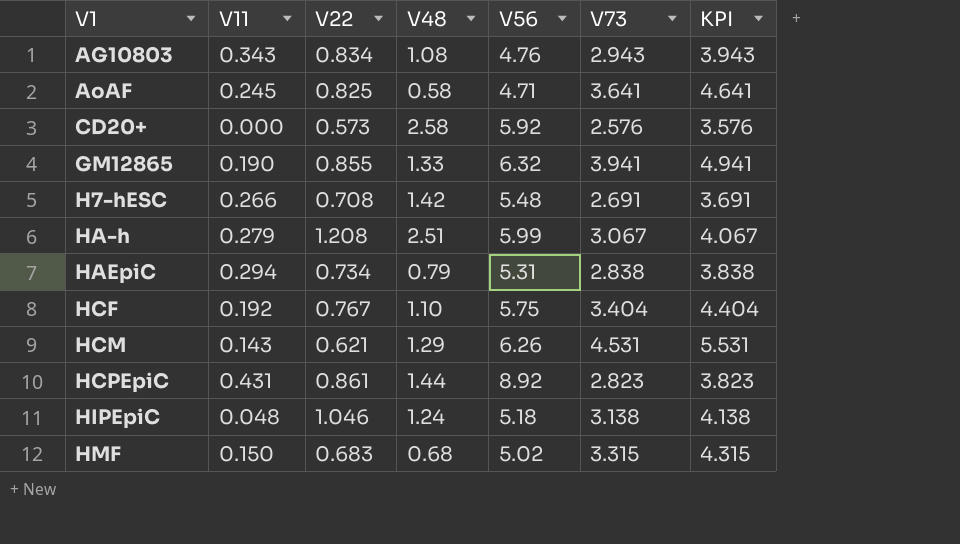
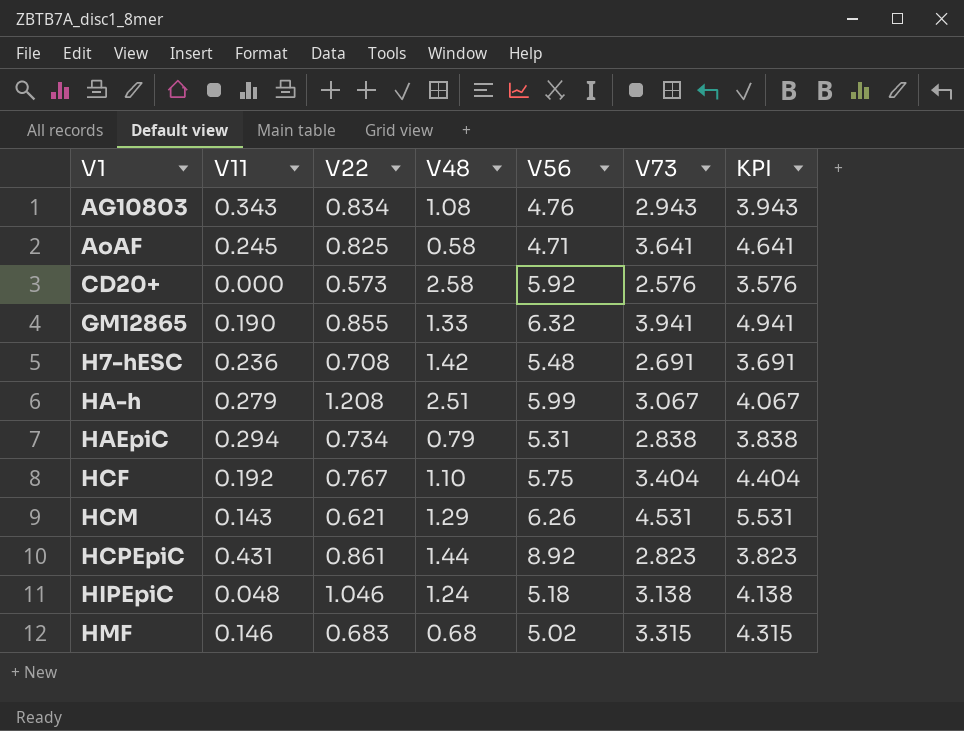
H7-hESC | V11: 0.266 -> 0.236
HMF | V11: 0.150 -> 0.146

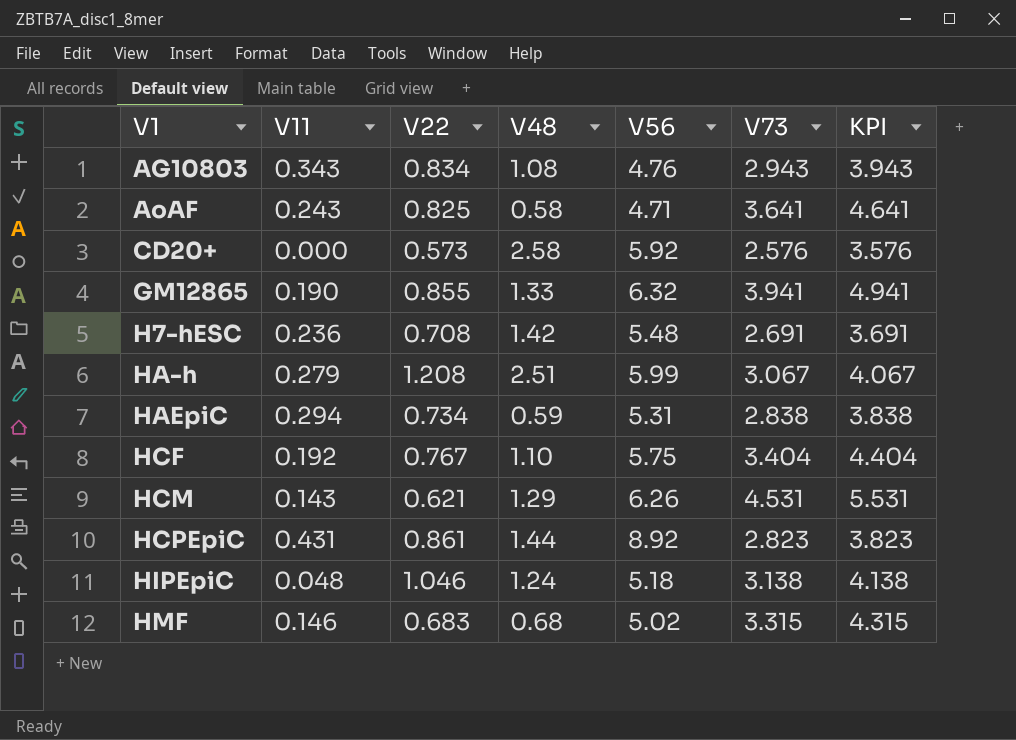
AoAF | V11: 0.245 -> 0.243
HAEpiC | V48: 0.79 -> 0.59

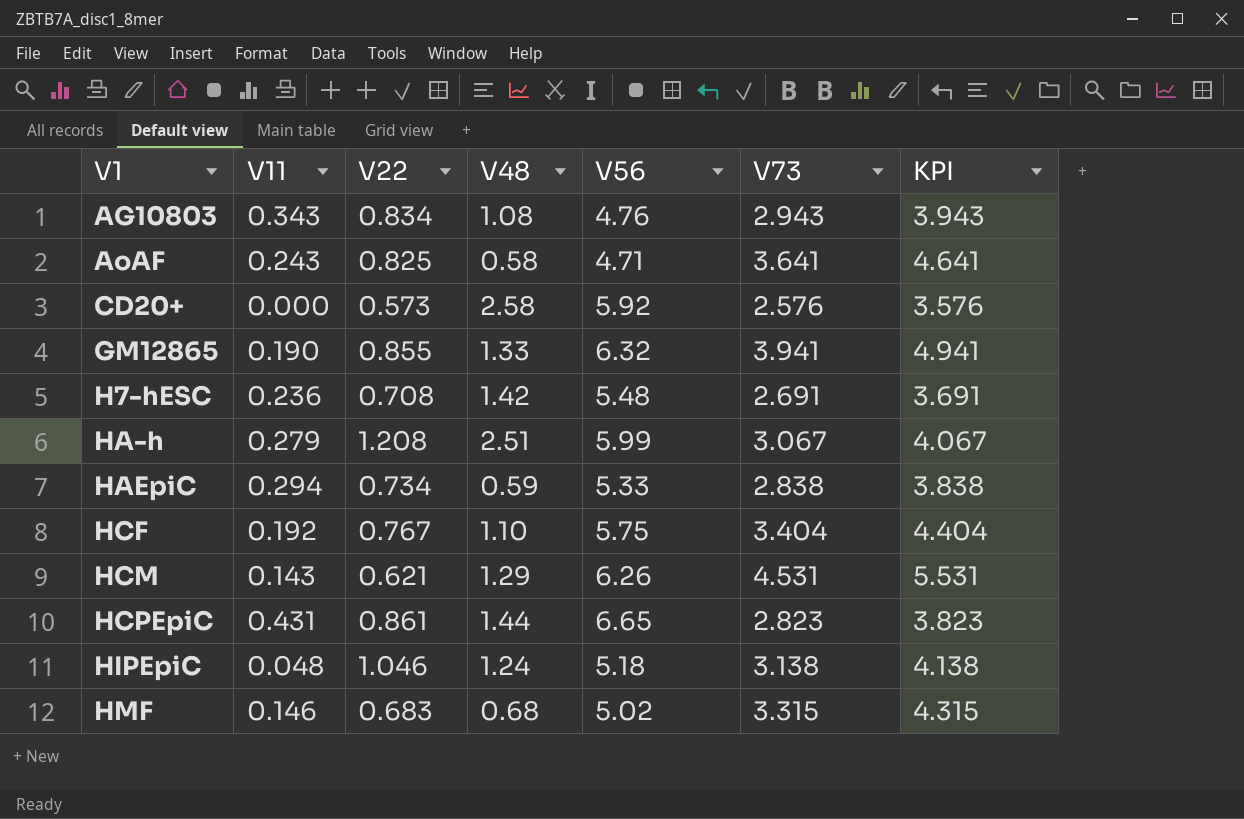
HAEpiC | V56: 5.31 -> 5.33
HCPEpiC | V56: 8.92 -> 6.65

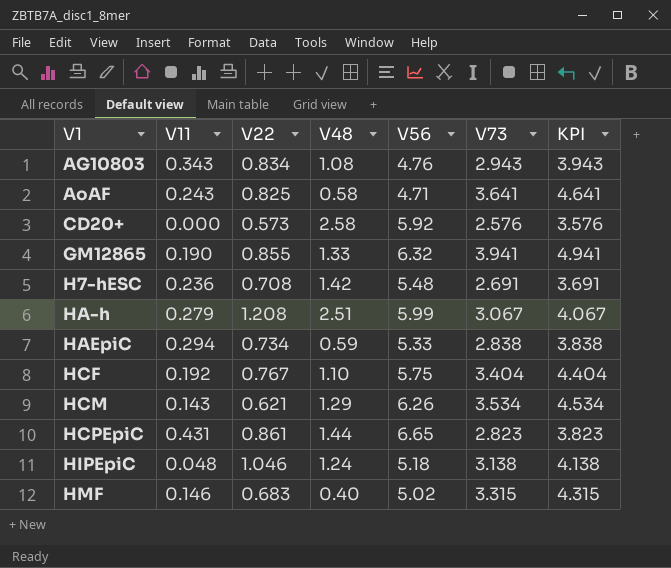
HCM | V73: 4.531 -> 3.534
HCM | KPI: 5.531 -> 4.534
HMF | V48: 0.68 -> 0.40

